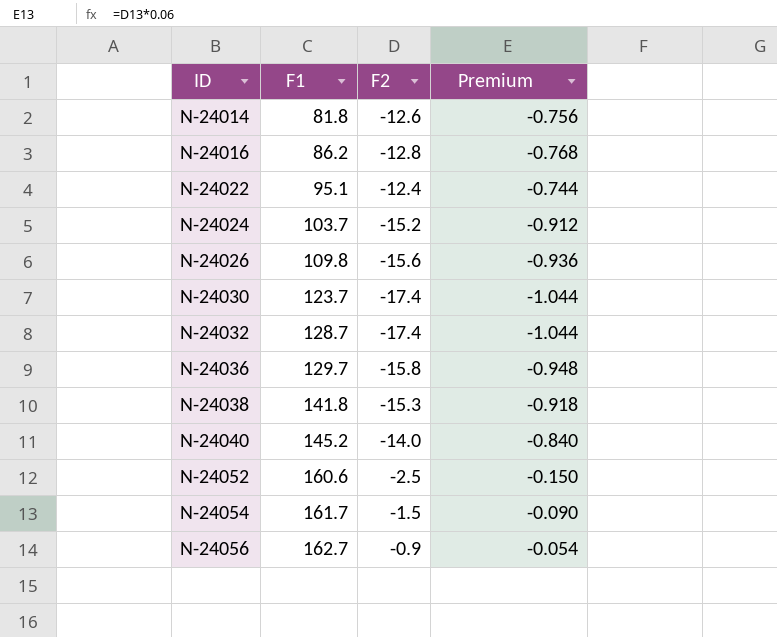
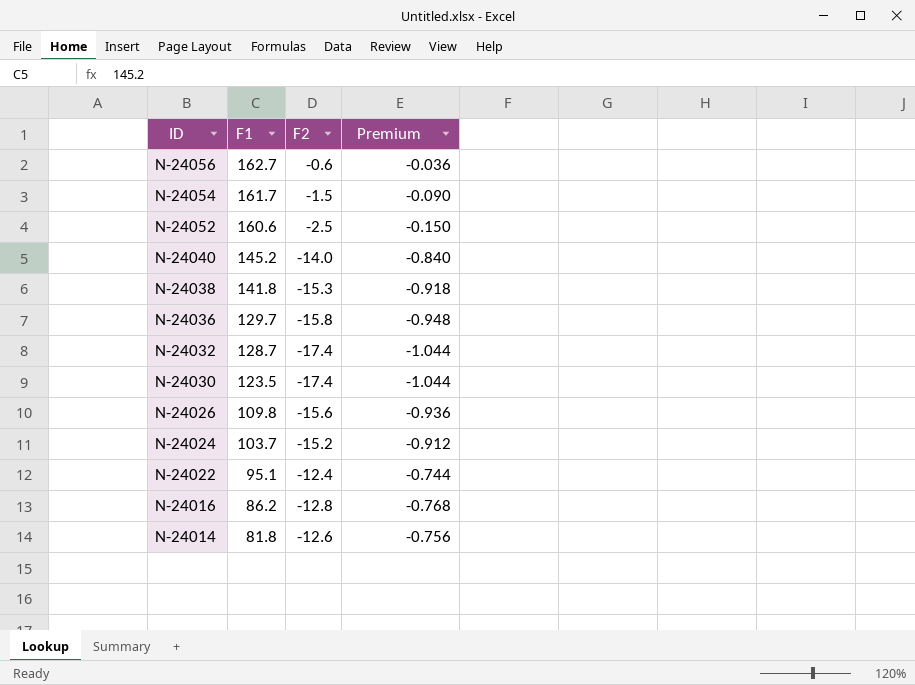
row order: ID ascending -> ID descending
N-24056 | F2: -0.9 -> -0.6
N-24056 | Premium: -0.054 -> -0.036
N-24030 | F1: 123.7 -> 123.5

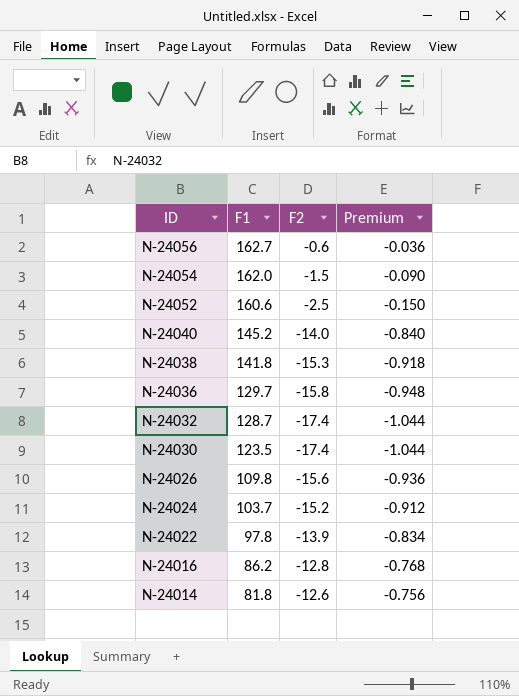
N-24054 | F1: 161.7 -> 162.0
N-24022 | F1: 95.1 -> 97.8
N-24022 | F2: -12.4 -> -13.9
N-24022 | Premium: -0.744 -> -0.834

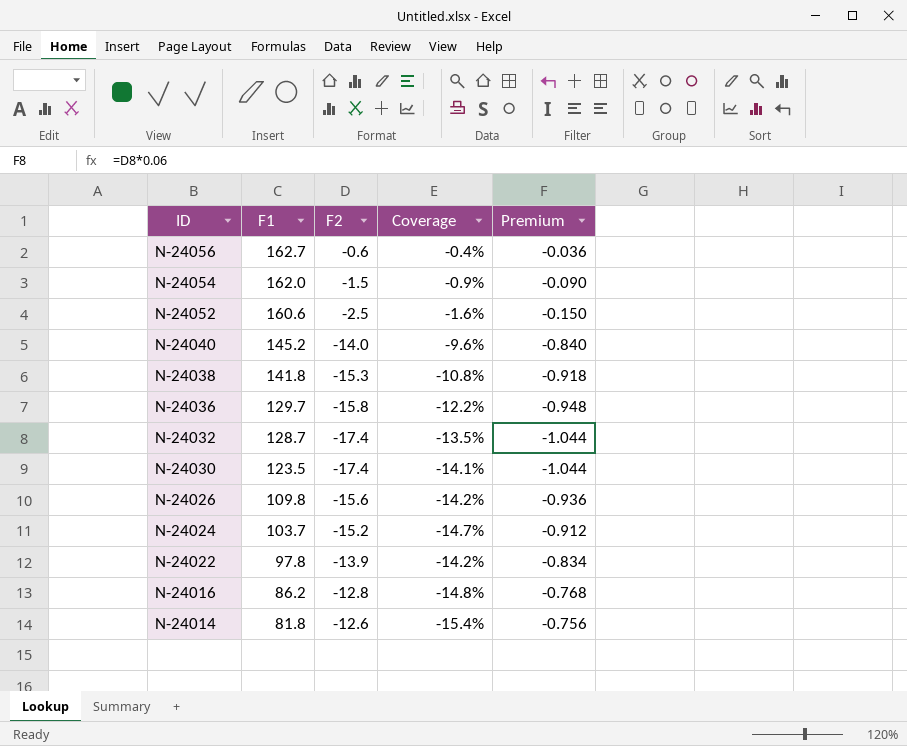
column Coverage | formula: none -> [F2] / [F1]

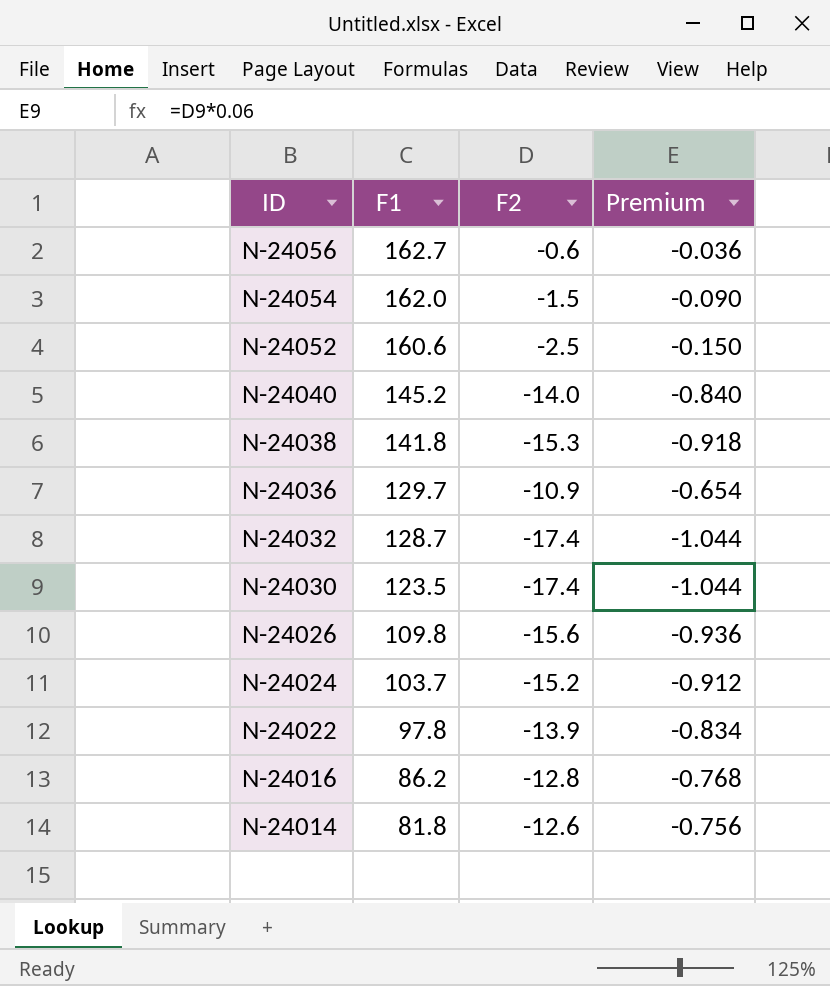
column Coverage | formula: [F2] / [F1] -> none
N-24036 | F2: -15.8 -> -10.9
N-24036 | Premium: -0.948 -> -0.654

